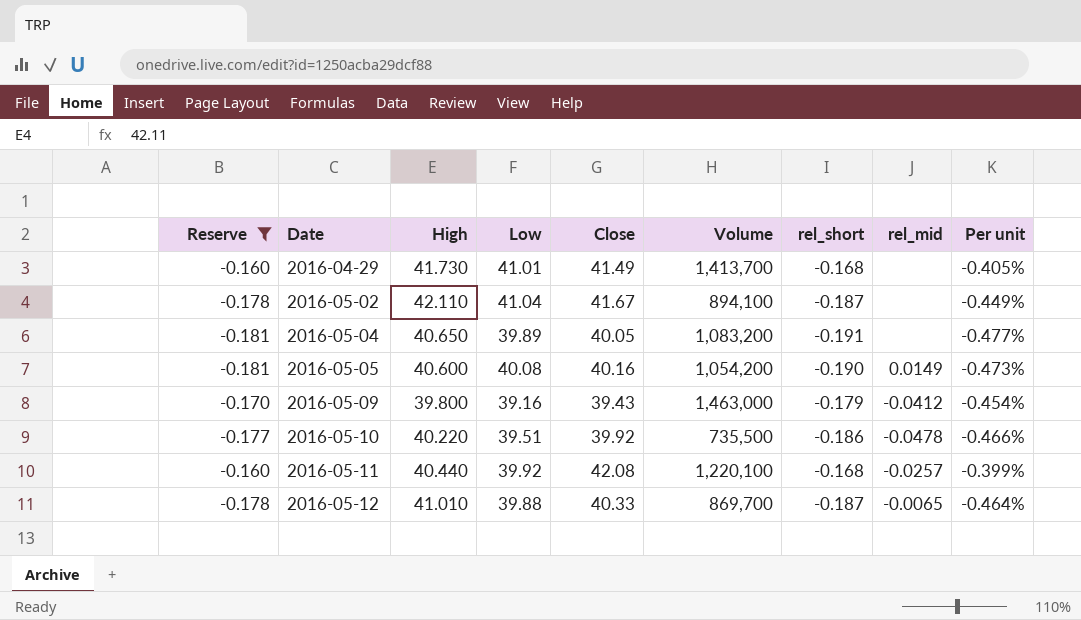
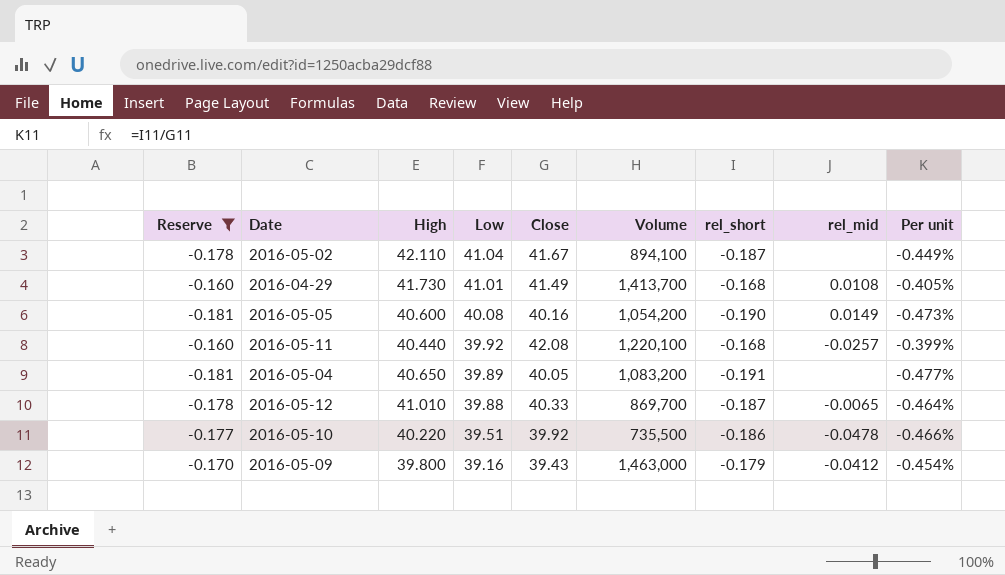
row order: Date ascending -> Low descending
2016-04-29 | rel_mid: none -> 0.0108

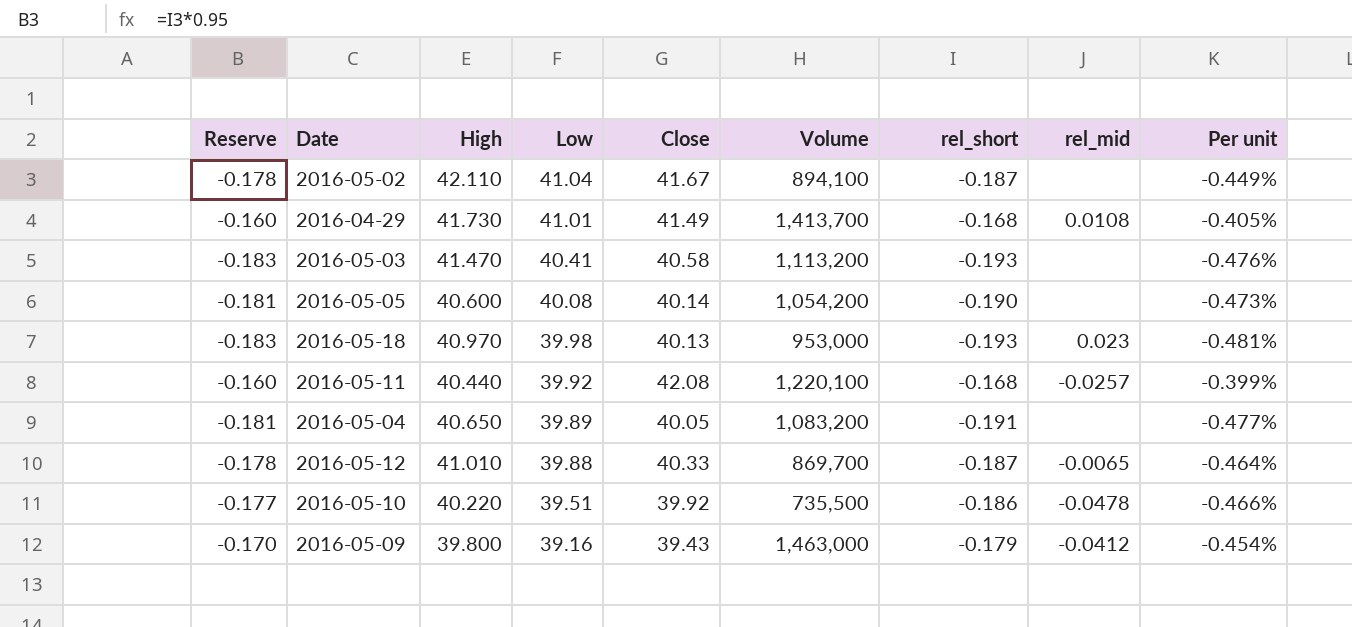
filter: Reserve != -0.183 -> none
2016-05-05 | Close: 40.16 -> 40.14
2016-05-05 | rel_mid: 0.0149 -> none

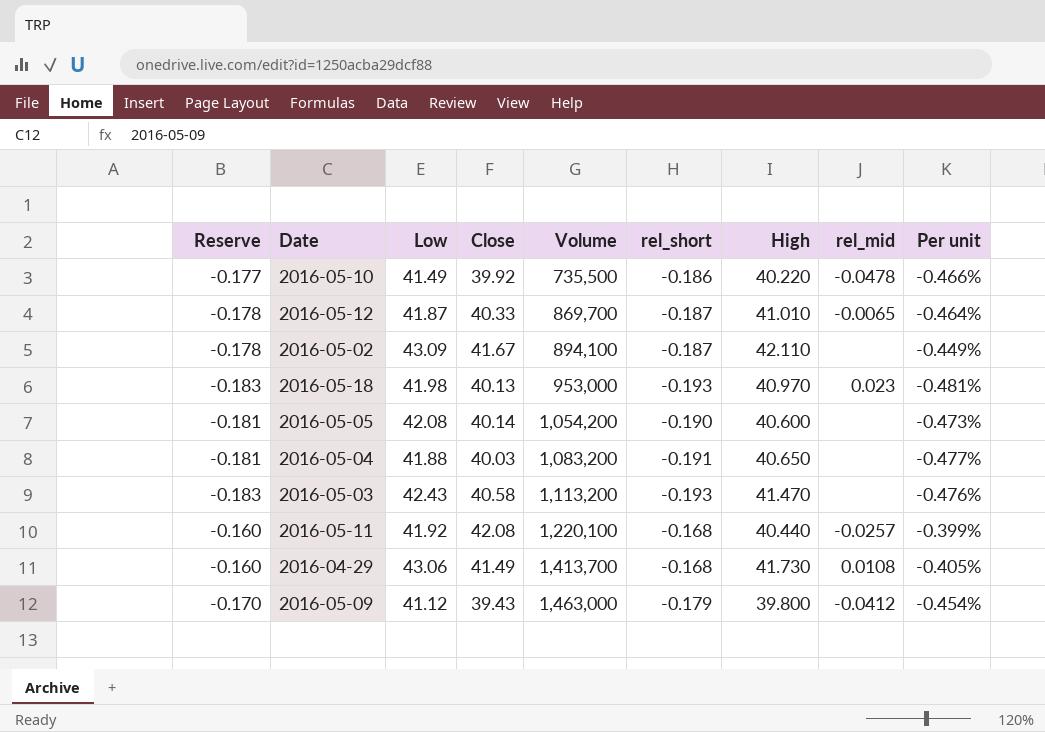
row order: Low descending -> Volume ascending
column High | position: 3 -> 7
2016-05-10 | Low: 39.51 -> 41.49
2016-05-12 | Low: 39.88 -> 41.87
2016-05-02 | Low: 41.04 -> 43.09
2016-05-18 | Low: 39.98 -> 41.98
2016-05-05 | Low: 40.08 -> 42.08
2016-05-04 | Low: 39.89 -> 41.88
2016-05-04 | Close: 40.05 -> 40.03
2016-05-03 | Low: 40.41 -> 42.43
2016-05-11 | Low: 39.92 -> 41.92
2016-04-29 | Low: 41.01 -> 43.06
2016-05-09 | Low: 39.16 -> 41.12

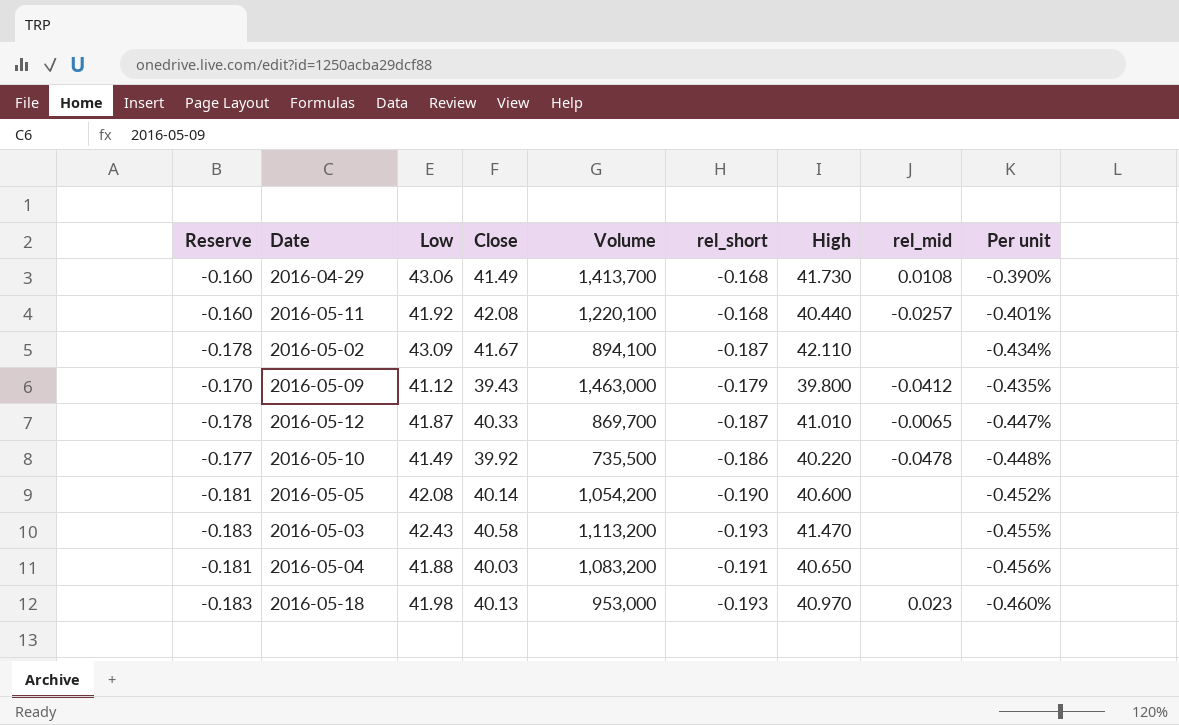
row order: Volume ascending -> Per unit descending
column Per unit | formula: [rel_short] / [Close] -> [rel_short] / [Low]

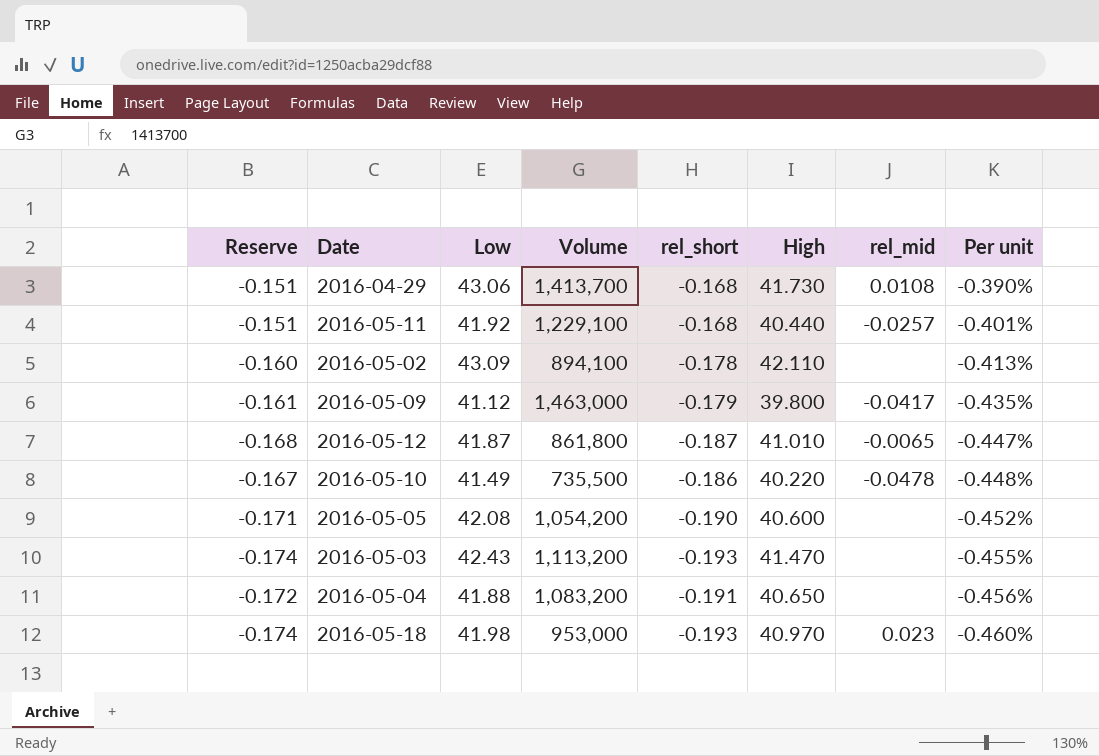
column Close | position: 4 -> none
column Reserve | formula: [rel_short] * 0.95 -> [rel_short] * 0.9
2016-05-11 | Volume: 1,220,100 -> 1,229,100
2016-05-02 | rel_short: -0.187 -> -0.178
2016-05-02 | Per unit: -0.434% -> -0.413%
2016-05-09 | rel_mid: -0.0412 -> -0.0417
2016-05-12 | Volume: 869,700 -> 861,800

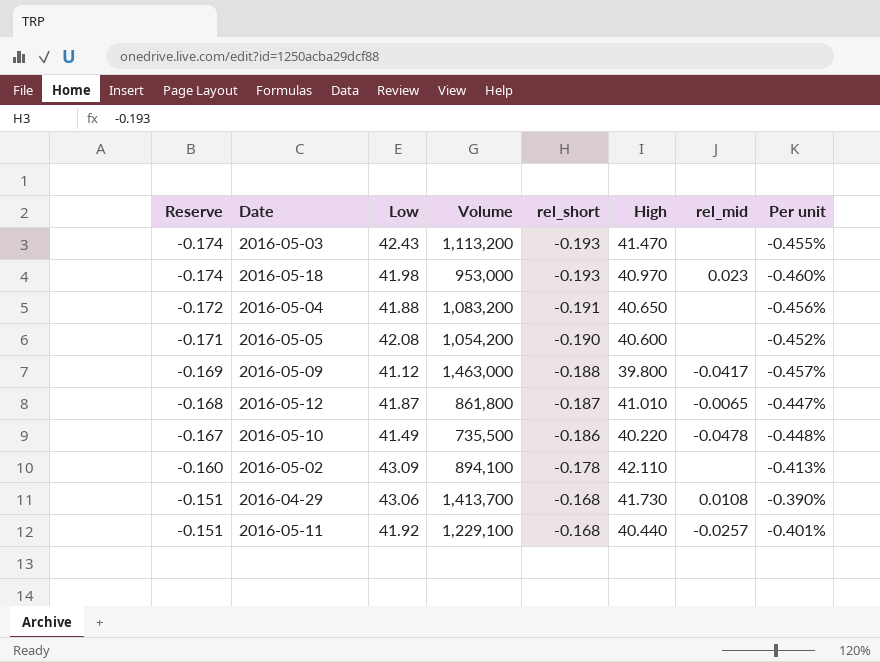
row order: Per unit descending -> Reserve ascending
2016-05-09 | Reserve: -0.161 -> -0.169
2016-05-09 | rel_short: -0.179 -> -0.188
2016-05-09 | Per unit: -0.435% -> -0.457%

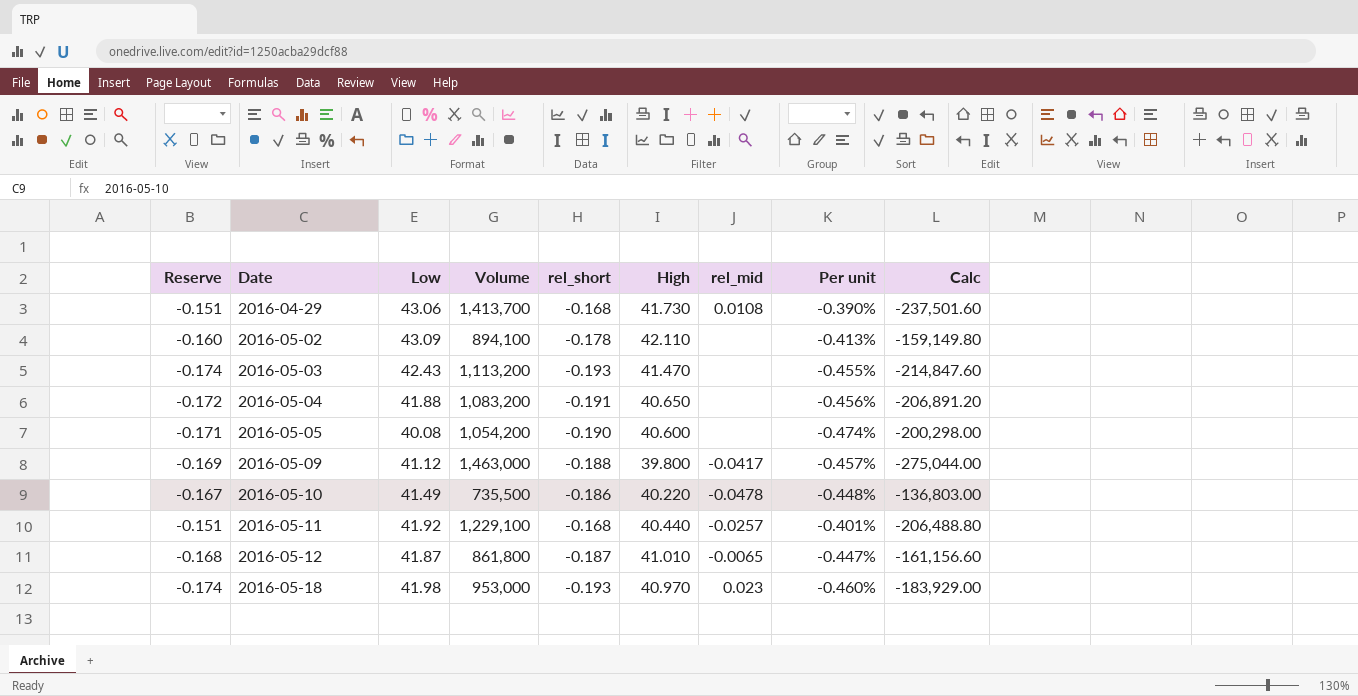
row order: Reserve ascending -> Date ascending
column Calc | formula: none -> [Volume] * [rel_short]
2016-05-05 | Low: 42.08 -> 40.08
2016-05-05 | Per unit: -0.452% -> -0.474%

